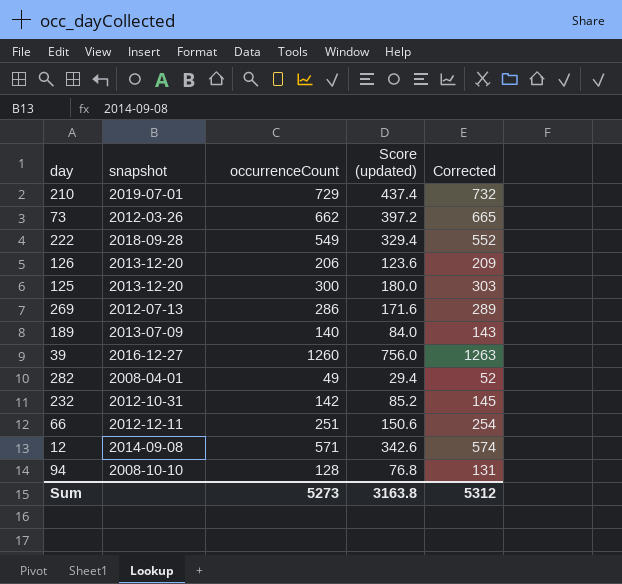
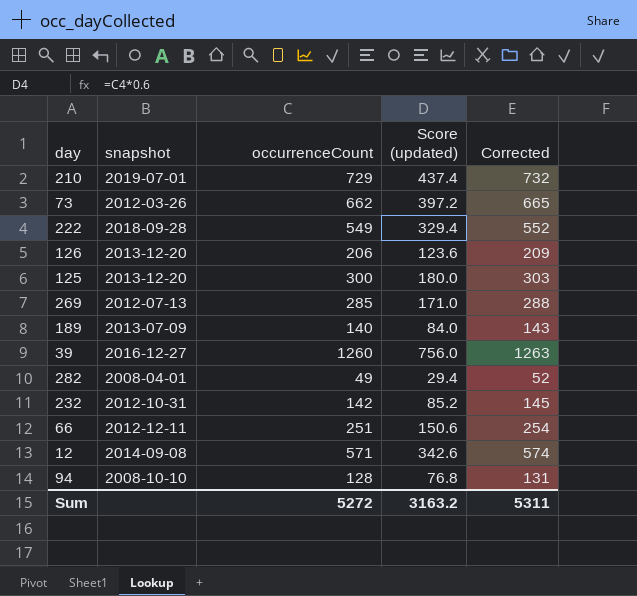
269 | occurrenceCount: 286 -> 285
269 | Score (updated): 171.6 -> 171.0
269 | Corrected: 289 -> 288
Sum | occurrenceCount: 5273 -> 5272
Sum | Score (updated): 3163.8 -> 3163.2
Sum | Corrected: 5312 -> 5311

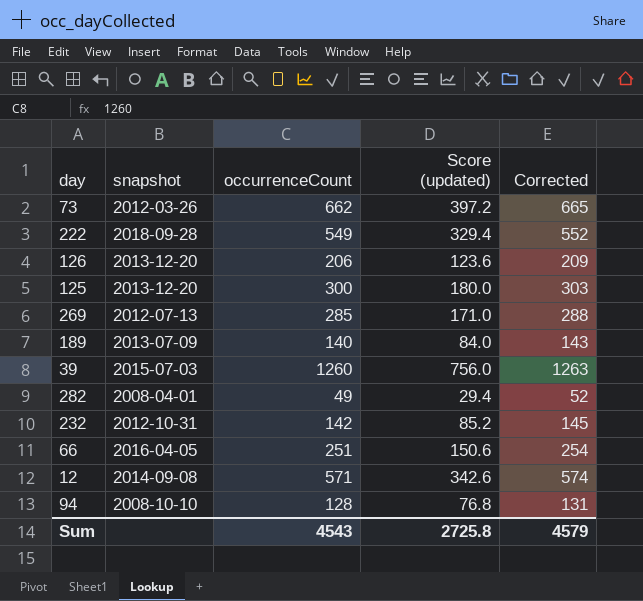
row 210: 2019-07-01 | 729 | 437.4 | 732 -> none
39 | snapshot: 2016-12-27 -> 2015-07-03
66 | snapshot: 2012-12-11 -> 2016-04-05
Sum | occurrenceCount: 5272 -> 4543
Sum | Score (updated): 3163.2 -> 2725.8
Sum | Corrected: 5311 -> 4579

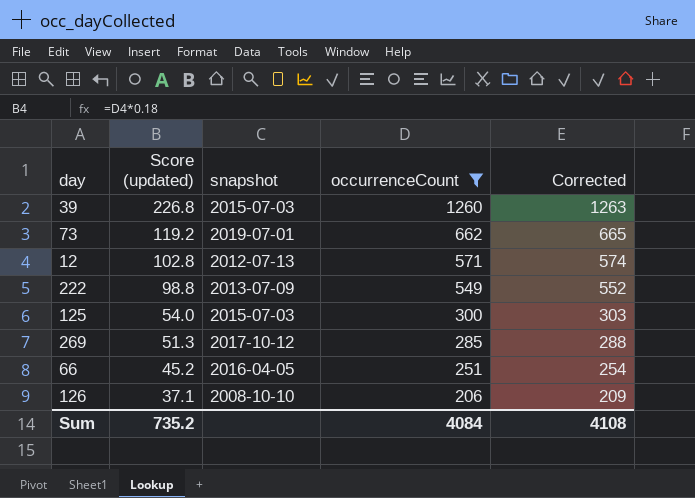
filter: none -> occurrenceCount >= 206
row order: none -> Score (updated) descending
column Score (updated) | formula: [occurrenceCount] * 0.6 -> [occurrenceCount] * 0.18
column Score (updated) | position: 4 -> 2
73 | snapshot: 2012-03-26 -> 2019-07-01
12 | snapshot: 2014-09-08 -> 2012-07-13
222 | snapshot: 2018-09-28 -> 2013-07-09
125 | snapshot: 2013-12-20 -> 2015-07-03
269 | snapshot: 2012-07-13 -> 2017-10-12
126 | snapshot: 2013-12-20 -> 2008-10-10
Sum | Score (updated): 2725.8 -> 735.2
Sum | occurrenceCount: 4543 -> 4084
Sum | Corrected: 4579 -> 4108

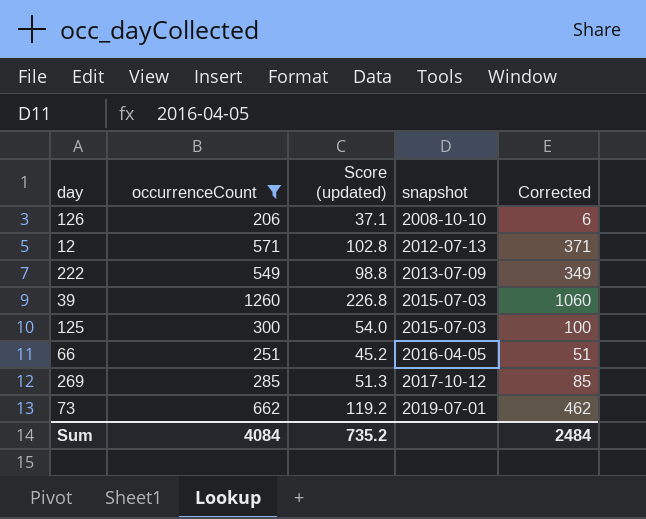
row order: Score (updated) descending -> snapshot ascending
column occurrenceCount | position: 4 -> 2
column Corrected | formula: [occurrenceCount] + 3 -> [occurrenceCount] - 200
Sum | Corrected: 4108 -> 2484

